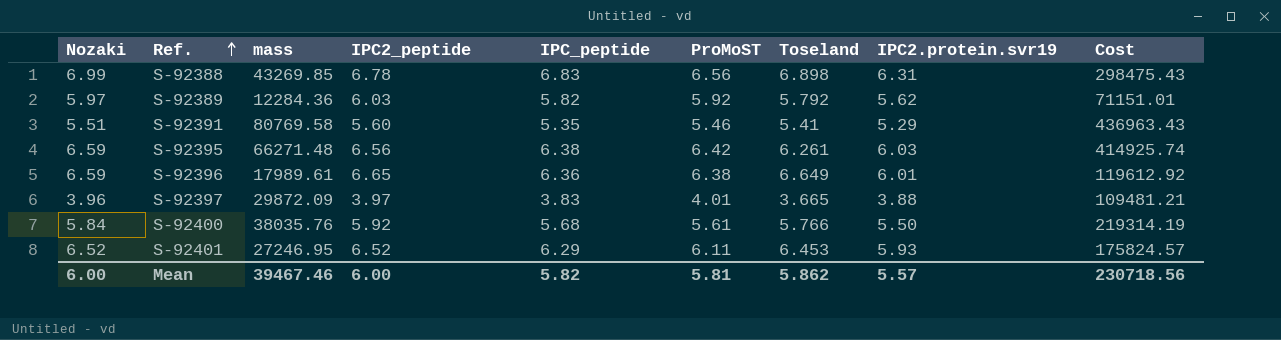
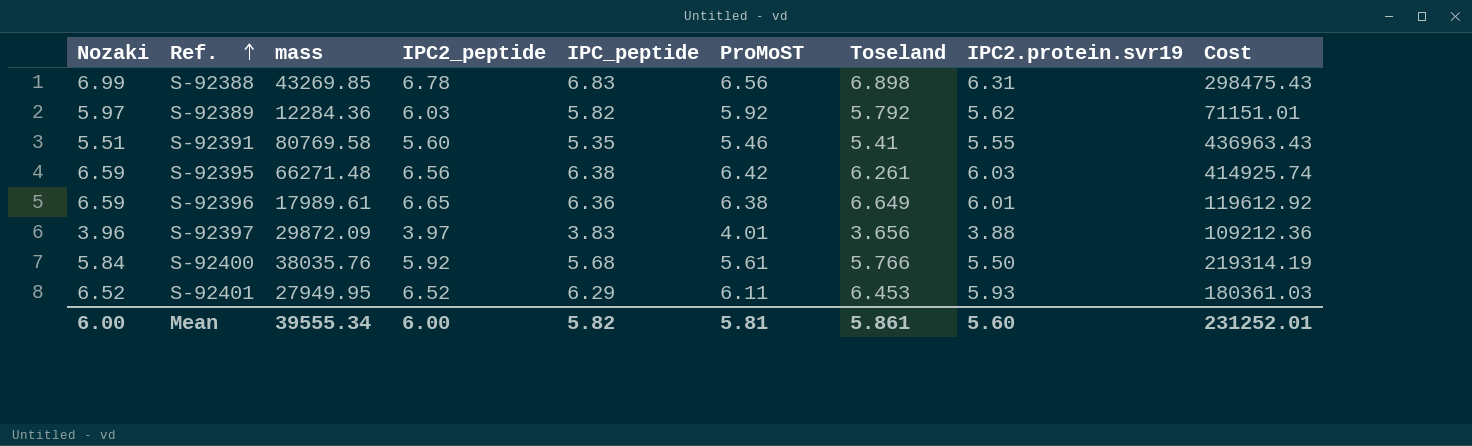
S-92391 | IPC2.protein.svr19: 5.29 -> 5.55
S-92397 | Toseland: 3.665 -> 3.656
S-92397 | Cost: 109481.21 -> 109212.36
S-92401 | mass: 27246.95 -> 27949.95
S-92401 | Cost: 175824.57 -> 180361.03
Mean | mass: 39467.46 -> 39555.34
Mean | Toseland: 5.862 -> 5.861
Mean | IPC2.protein.svr19: 5.57 -> 5.60
Mean | Cost: 230718.56 -> 231252.01

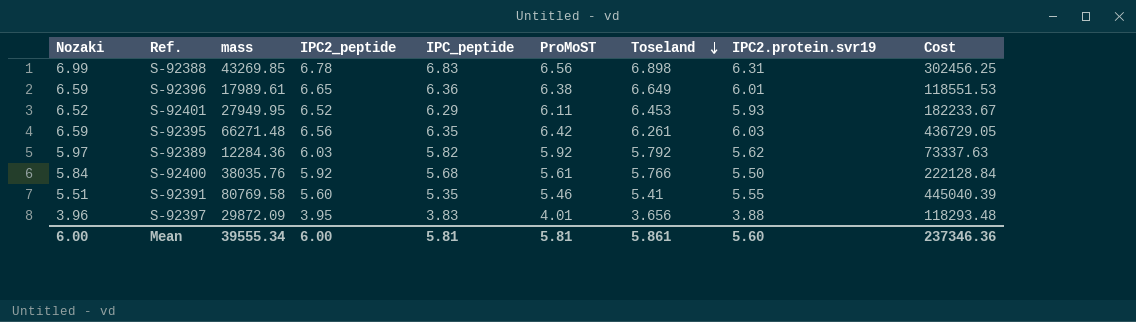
row order: Ref. ascending -> Toseland descending
column Cost | formula: [mass] * [Toseland] -> [Nozaki] * [mass]
S-92395 | IPC_peptide: 6.38 -> 6.35
S-92397 | IPC2_peptide: 3.97 -> 3.95
Mean | IPC_peptide: 5.82 -> 5.81
Mean | Cost: 231252.01 -> 237346.36

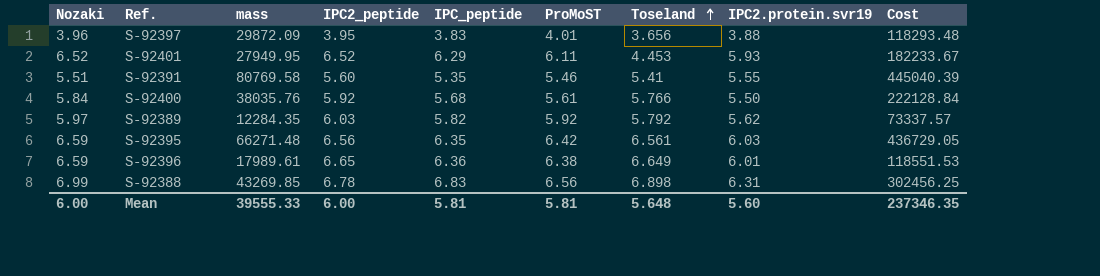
row order: Toseland descending -> Toseland ascending
S-92401 | Toseland: 6.453 -> 4.453
S-92389 | mass: 12284.36 -> 12284.35
S-92389 | Cost: 73337.63 -> 73337.57
S-92395 | Toseland: 6.261 -> 6.561
Mean | mass: 39555.34 -> 39555.33
Mean | Toseland: 5.861 -> 5.648
Mean | Cost: 237346.36 -> 237346.35

